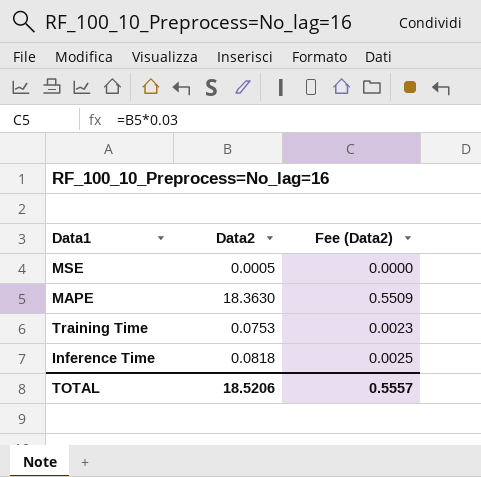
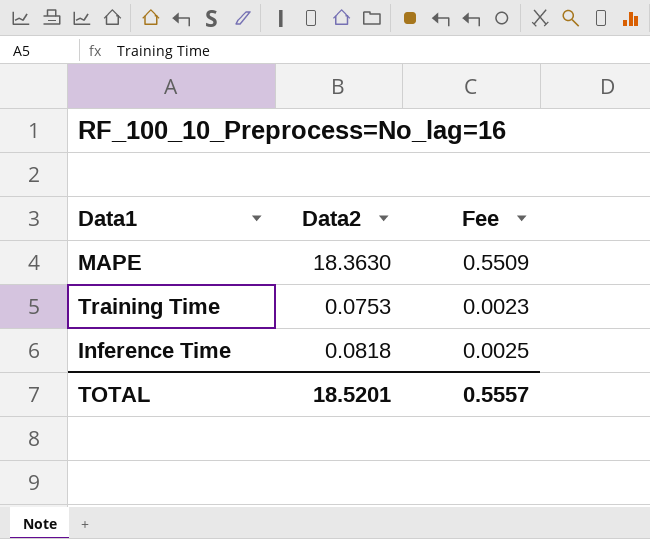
column name: Fee (Data2) -> Fee
row MSE: 0.0005 | 0.0000 -> none
TOTAL | Data2: 18.5206 -> 18.5201

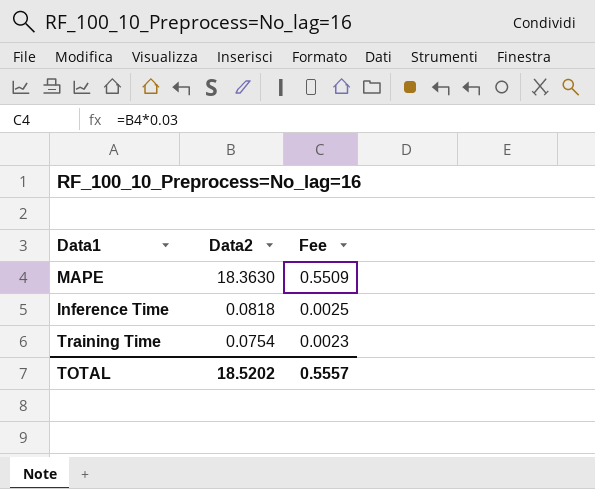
row order: none -> Data2 descending
Training Time | Data2: 0.0753 -> 0.0754
TOTAL | Data2: 18.5201 -> 18.5202

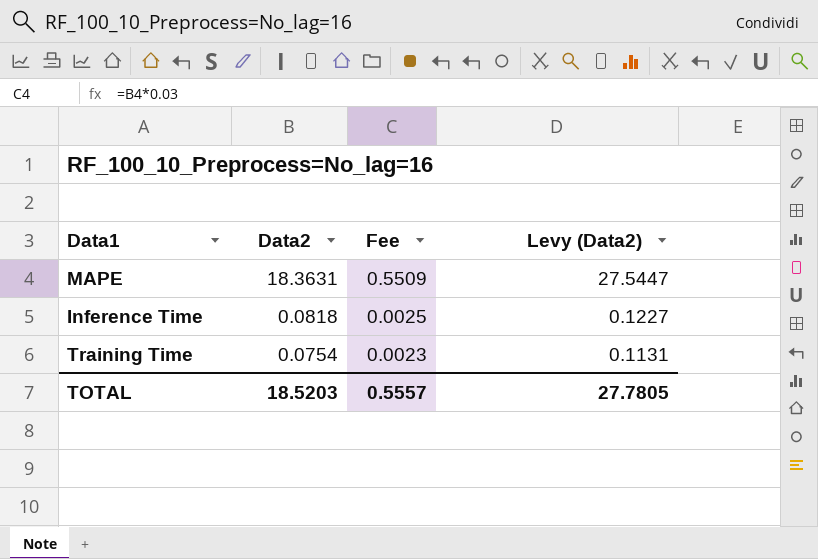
column Levy (Data2) | formula: none -> [Data2] * 1.5
MAPE | Data2: 18.3630 -> 18.3631
TOTAL | Data2: 18.5202 -> 18.5203

